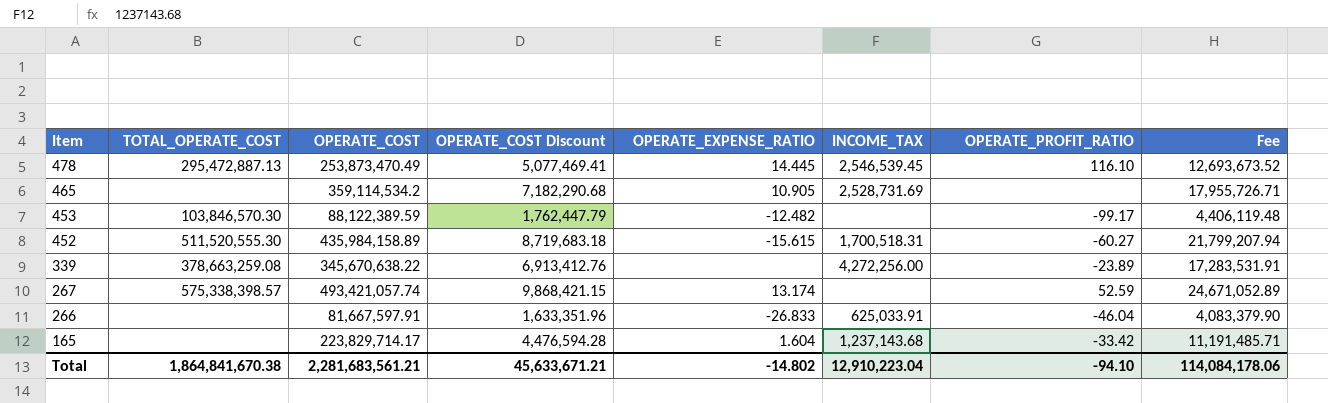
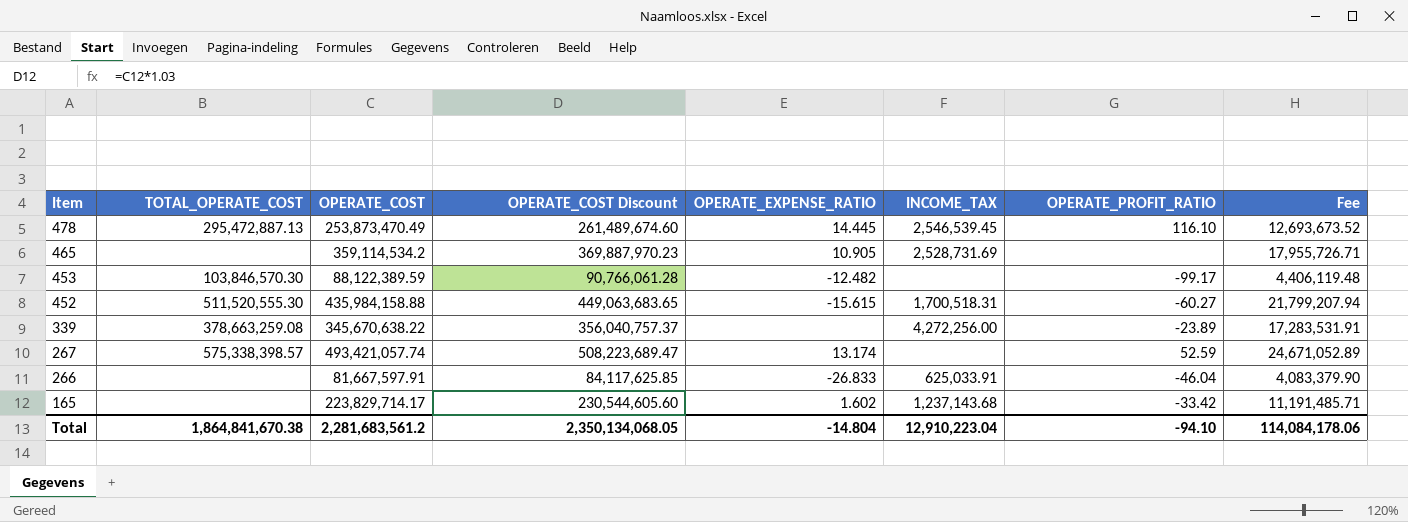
column OPERATE_COST Discount | formula: [OPERATE_COST] * 0.02 -> [OPERATE_COST] * 1.03
452 | OPERATE_COST: 435,984,158.89 -> 435,984,158.88
165 | OPERATE_EXPENSE_RATIO: 1.604 -> 1.602
Total | OPERATE_COST: 2,281,683,561.21 -> 2,281,683,561.2
Total | OPERATE_COST Discount: 45,633,671.21 -> 2,350,134,068.05
Total | OPERATE_EXPENSE_RATIO: -14.802 -> -14.804

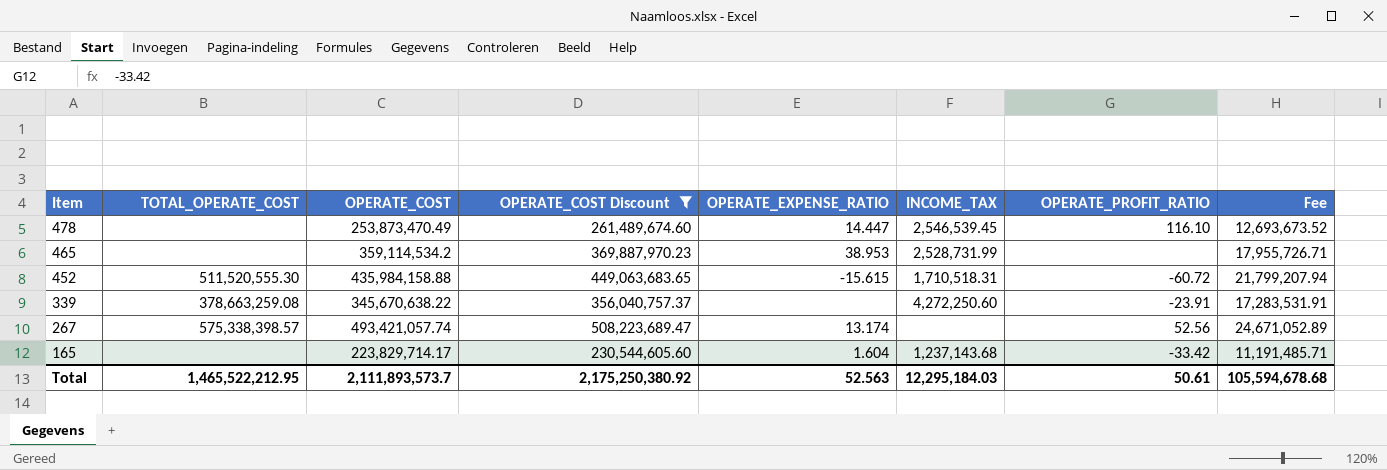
filter: none -> OPERATE_COST Discount >= 230,544,605.60
478 | TOTAL_OPERATE_COST: 295,472,887.13 -> none
478 | OPERATE_EXPENSE_RATIO: 14.445 -> 14.447
465 | OPERATE_EXPENSE_RATIO: 10.905 -> 38.953
465 | INCOME_TAX: 2,528,731.69 -> 2,528,731.99
452 | INCOME_TAX: 1,700,518.31 -> 1,710,518.31
452 | OPERATE_PROFIT_RATIO: -60.27 -> -60.72
339 | INCOME_TAX: 4,272,256.00 -> 4,272,250.60
339 | OPERATE_PROFIT_RATIO: -23.89 -> -23.91
267 | OPERATE_PROFIT_RATIO: 52.59 -> 52.56
165 | OPERATE_EXPENSE_RATIO: 1.602 -> 1.604
Total | TOTAL_OPERATE_COST: 1,864,841,670.38 -> 1,465,522,212.95
Total | OPERATE_COST: 2,281,683,561.2 -> 2,111,893,573.7
Total | OPERATE_COST Discount: 2,350,134,068.05 -> 2,175,250,380.92
Total | OPERATE_EXPENSE_RATIO: -14.804 -> 52.563
Total | INCOME_TAX: 12,910,223.04 -> 12,295,184.03
Total | OPERATE_PROFIT_RATIO: -94.10 -> 50.61
Total | Fee: 114,084,178.06 -> 105,594,678.68

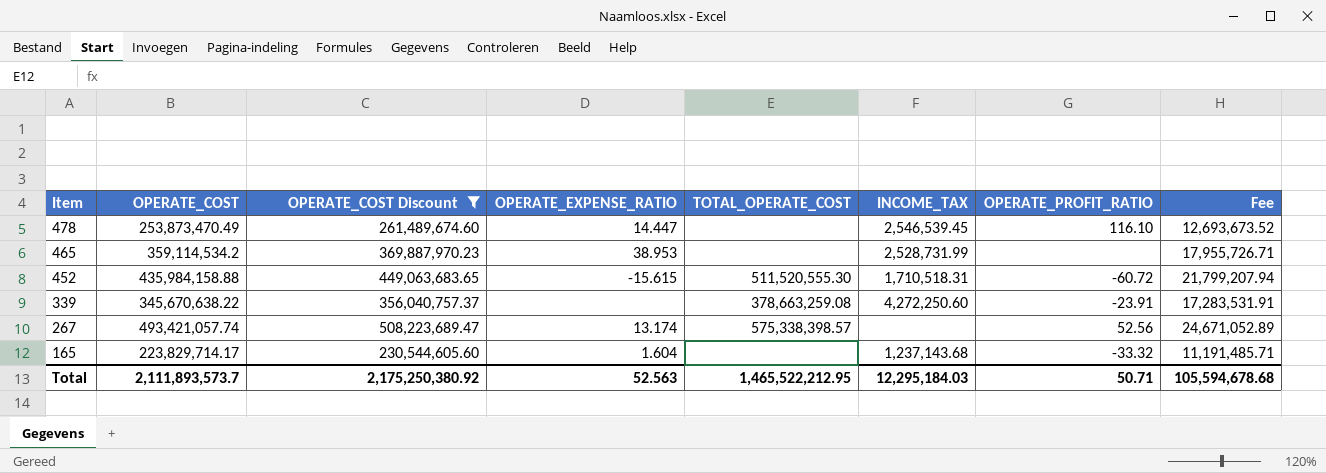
column TOTAL_OPERATE_COST | position: 2 -> 5
165 | OPERATE_PROFIT_RATIO: -33.42 -> -33.32
Total | OPERATE_PROFIT_RATIO: 50.61 -> 50.71

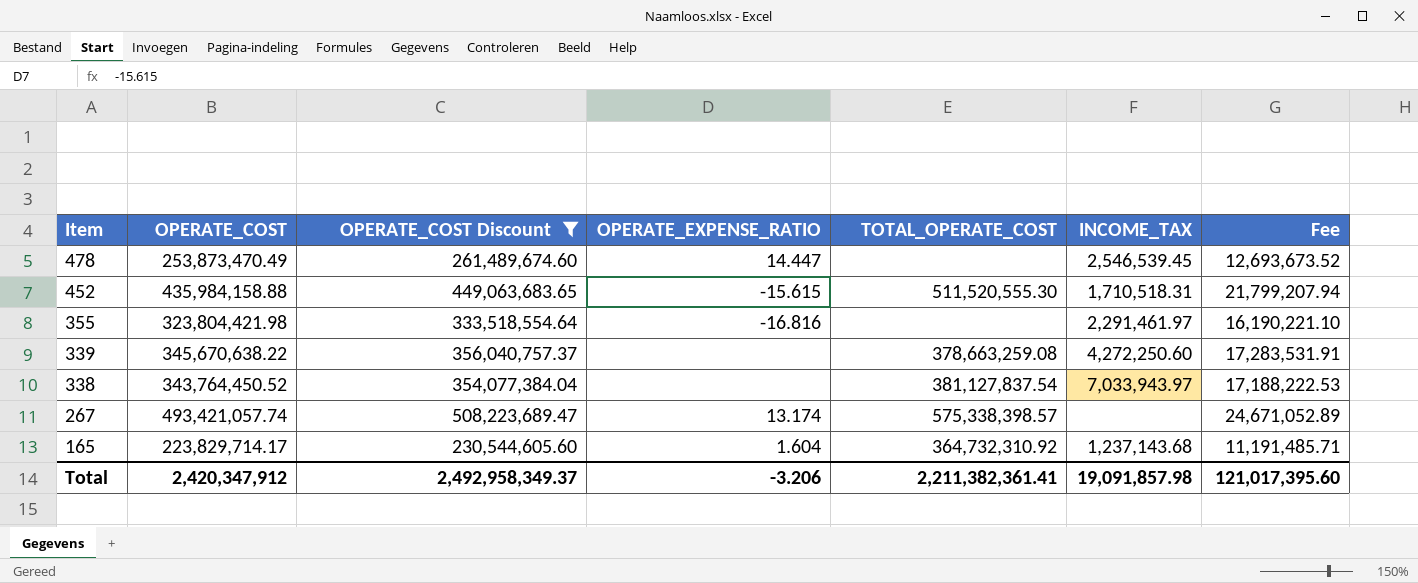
column OPERATE_PROFIT_RATIO | position: 7 -> none
row 465: 359,114,534.2 | 369,887,970.23 | 38.953 | none | 2,528,731.99 | none | 17,955,726.71 -> none
row 355: none -> 323,804,421.98 | 333,518,554.64 | -16.816 | none | 2,291,461.97 | 16,190,221.10
row 338: none -> 343,764,450.52 | 354,077,384.04 | none | 381,127,837.54 | 7,033,943.97 | 17,188,222.53
165 | TOTAL_OPERATE_COST: none -> 364,732,310.92
Total | OPERATE_COST: 2,111,893,573.7 -> 2,420,347,912
Total | OPERATE_COST Discount: 2,175,250,380.92 -> 2,492,958,349.37
Total | OPERATE_EXPENSE_RATIO: 52.563 -> -3.206
Total | TOTAL_OPERATE_COST: 1,465,522,212.95 -> 2,211,382,361.41
Total | INCOME_TAX: 12,295,184.03 -> 19,091,857.98
Total | Fee: 105,594,678.68 -> 121,017,395.60

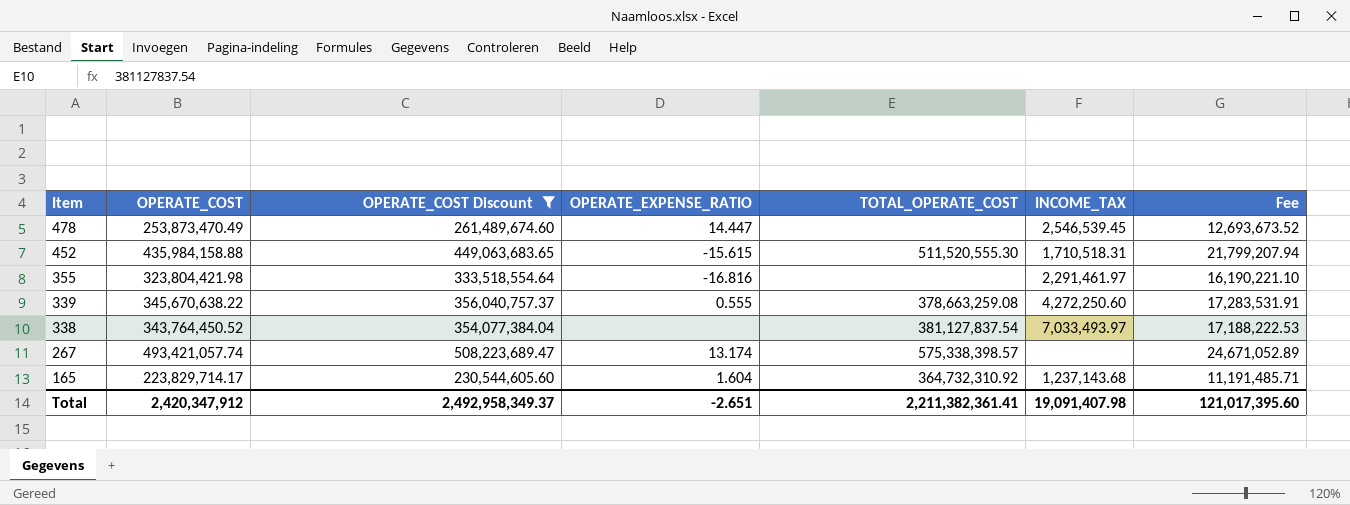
339 | OPERATE_EXPENSE_RATIO: none -> 0.555
338 | INCOME_TAX: 7,033,943.97 -> 7,033,493.97
Total | OPERATE_EXPENSE_RATIO: -3.206 -> -2.651
Total | INCOME_TAX: 19,091,857.98 -> 19,091,407.98

